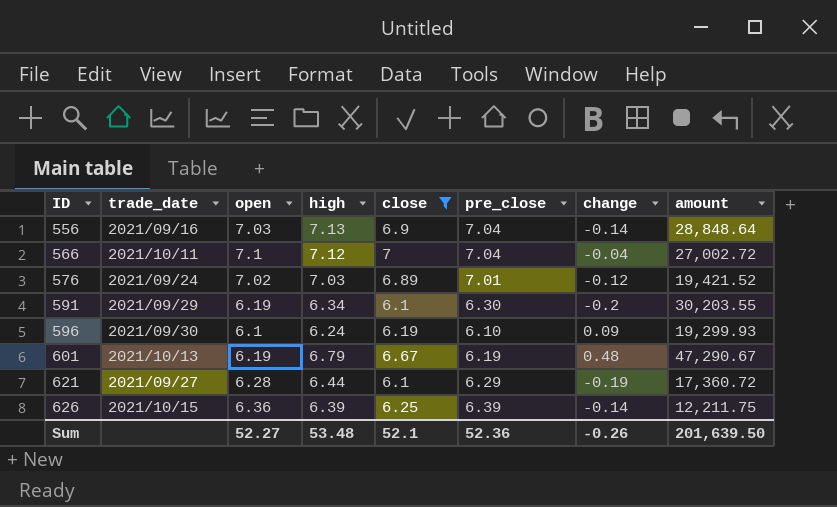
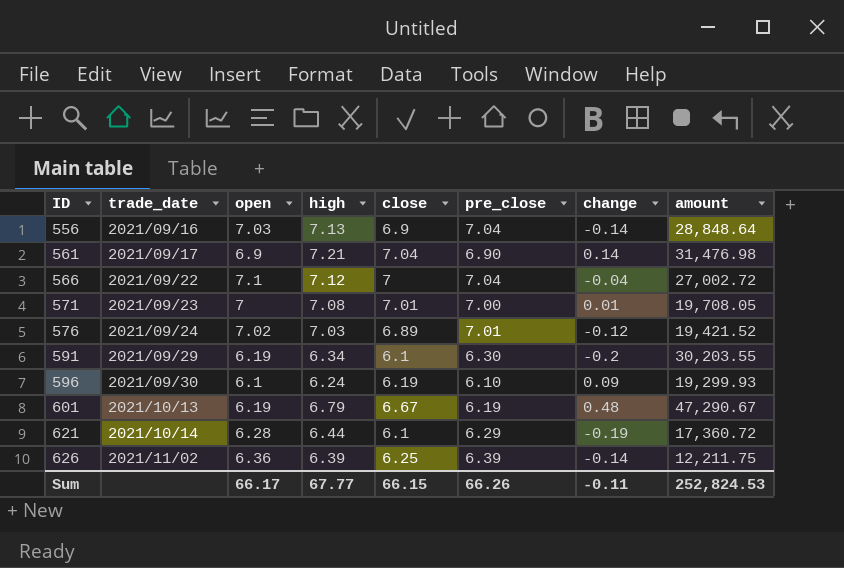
filter: close <= 7 -> none
566 | trade_date: 2021/10/11 -> 2021/09/22
621 | trade_date: 2021/09/27 -> 2021/10/14
626 | trade_date: 2021/10/15 -> 2021/11/02
Sum | open: 52.27 -> 66.17
Sum | high: 53.48 -> 67.77
Sum | close: 52.1 -> 66.15
Sum | pre_close: 52.36 -> 66.26
Sum | change: -0.26 -> -0.11
Sum | amount: 201,639.50 -> 252,824.53

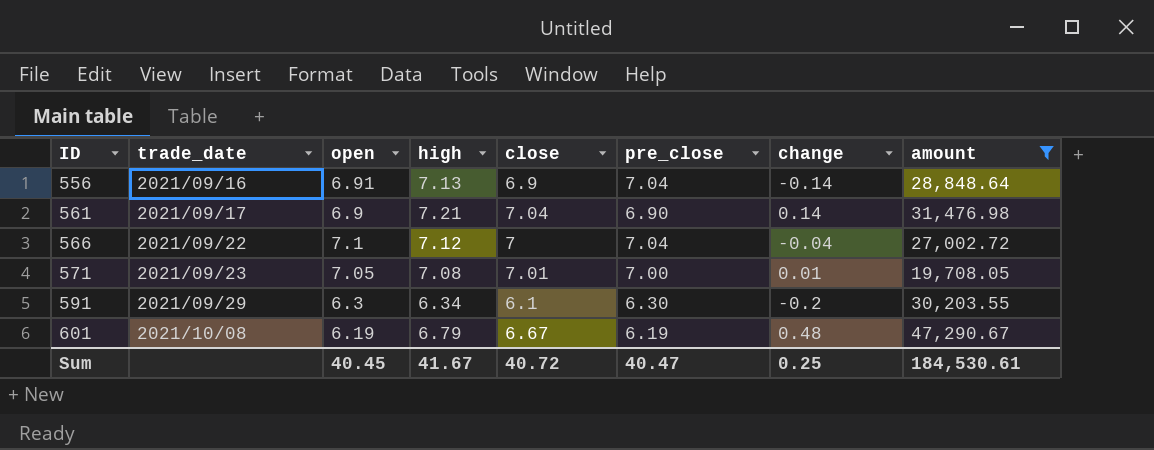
filter: none -> amount >= 19,708.05
556 | open: 7.03 -> 6.91
571 | open: 7 -> 7.05
591 | open: 6.19 -> 6.3
601 | trade_date: 2021/10/13 -> 2021/10/08
Sum | open: 66.17 -> 40.45
Sum | high: 67.77 -> 41.67
Sum | close: 66.15 -> 40.72
Sum | pre_close: 66.26 -> 40.47
Sum | change: -0.11 -> 0.25
Sum | amount: 252,824.53 -> 184,530.61

